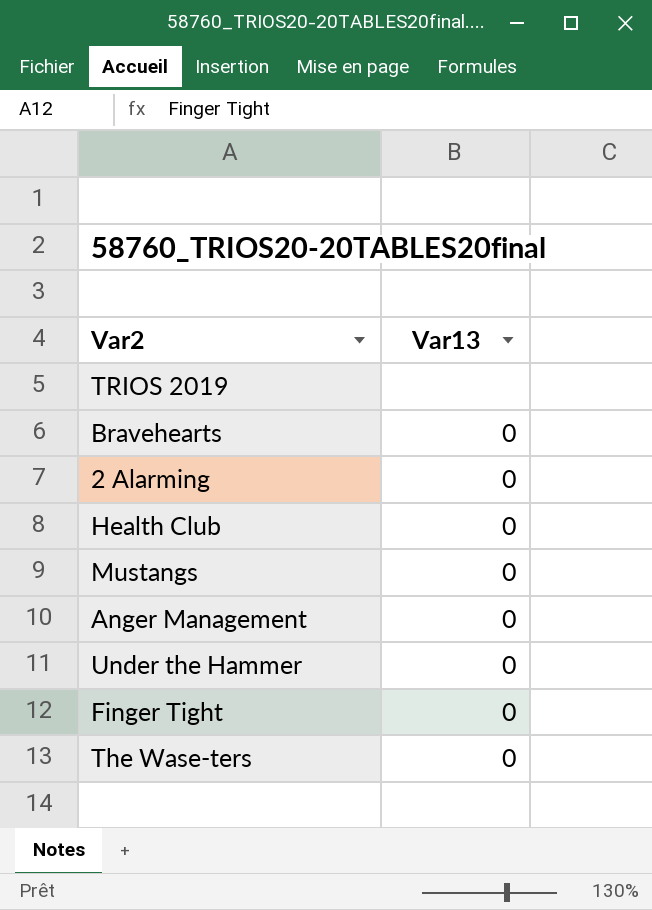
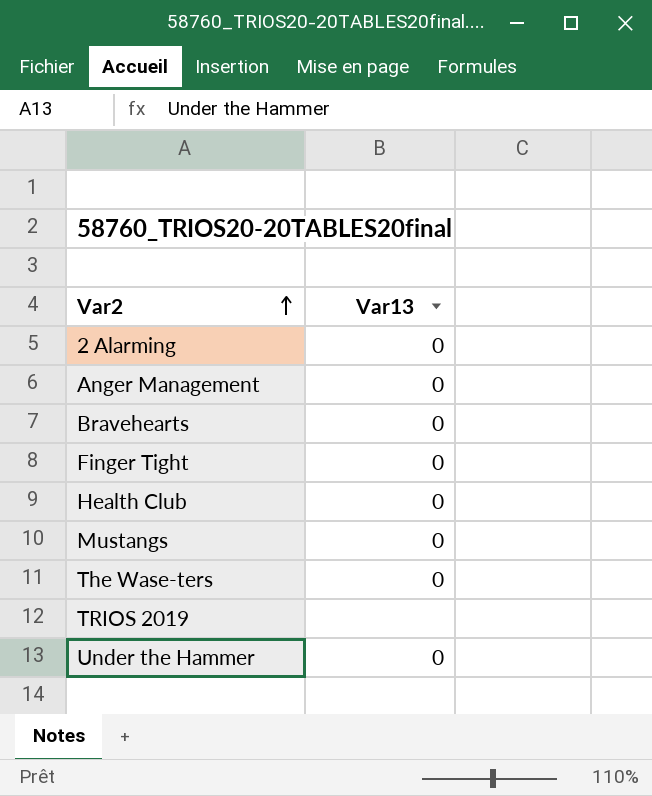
row order: none -> Var2 ascending

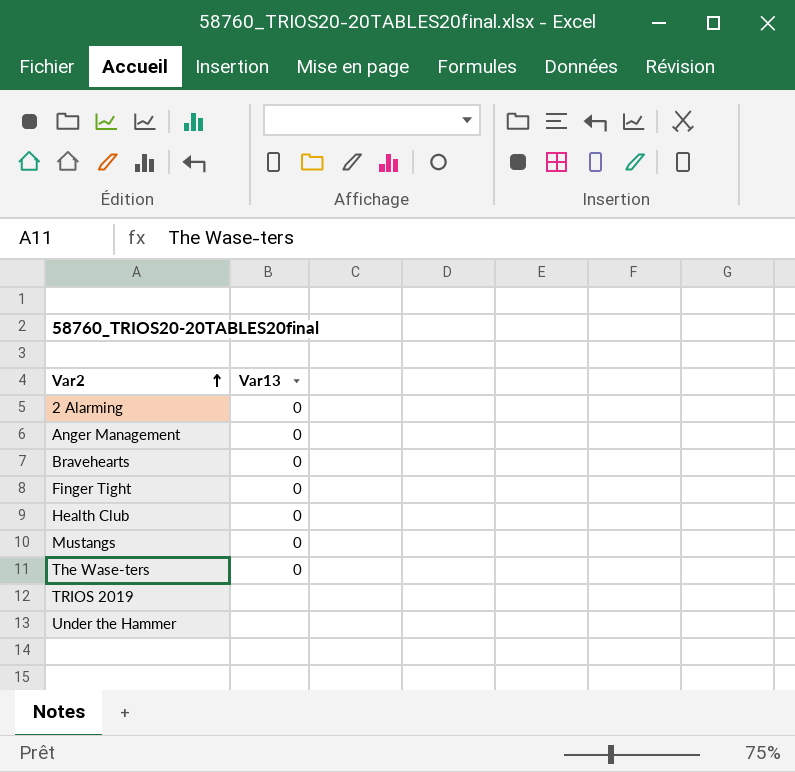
Under the Hammer | Var13: 0 -> none

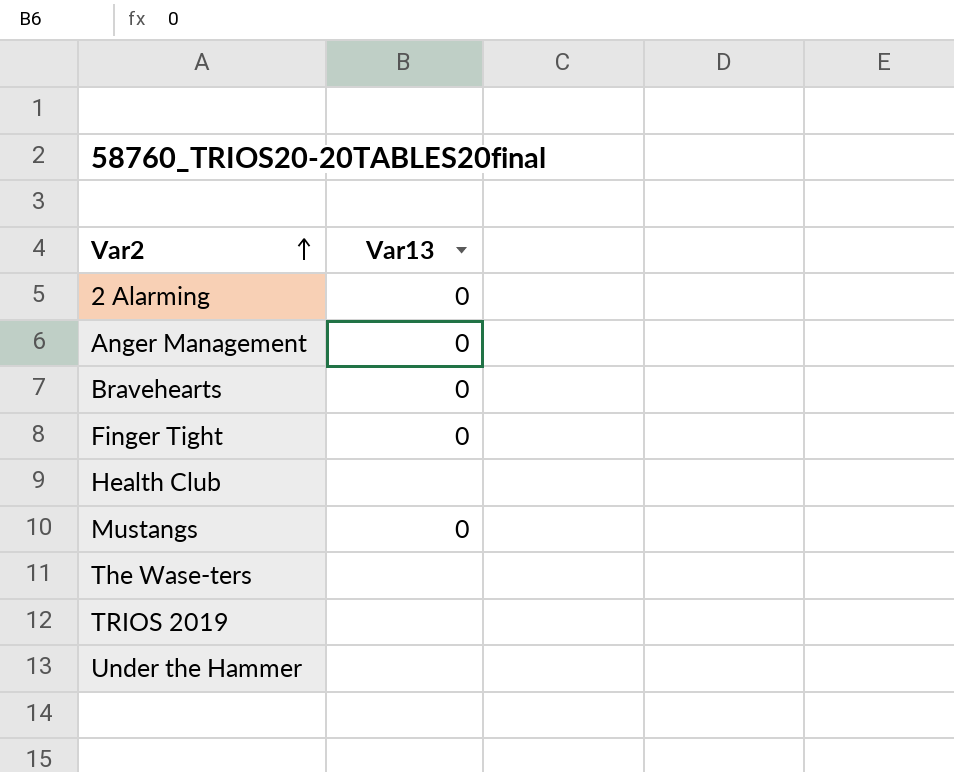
Health Club | Var13: 0 -> none
The Wase-ters | Var13: 0 -> none

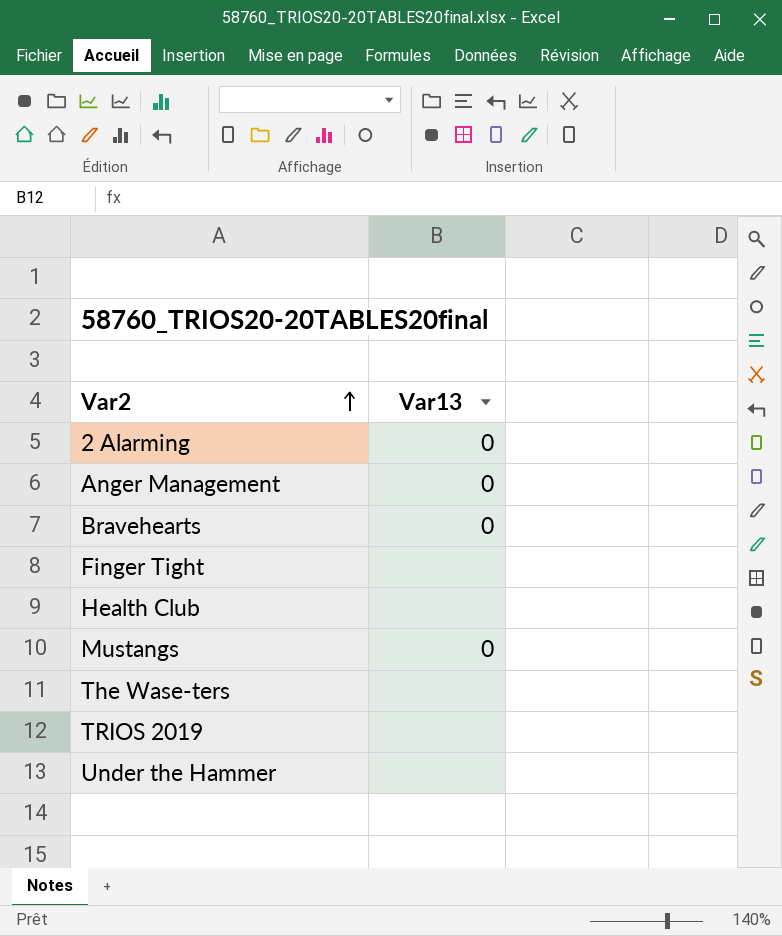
Finger Tight | Var13: 0 -> none

